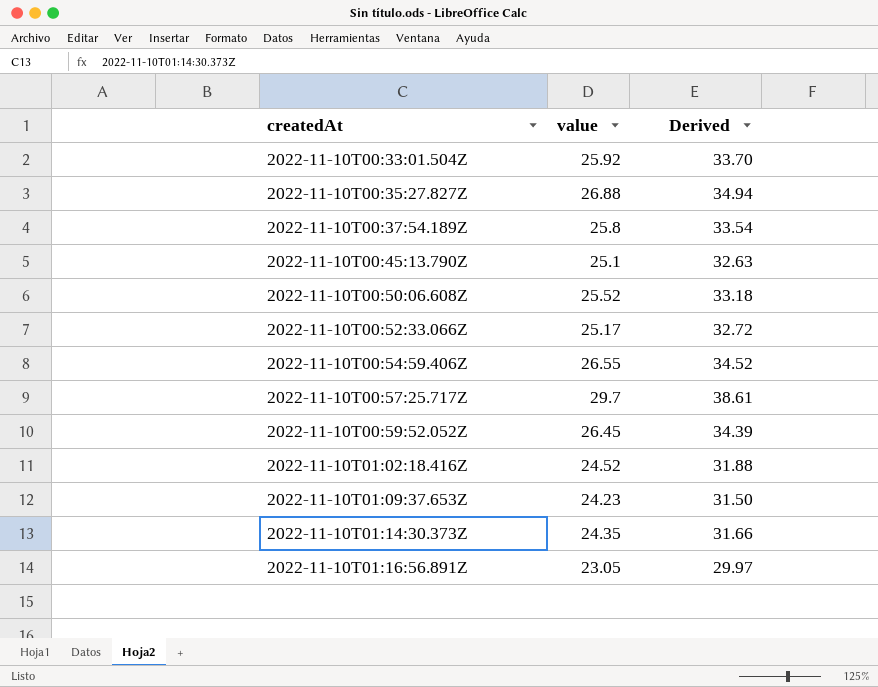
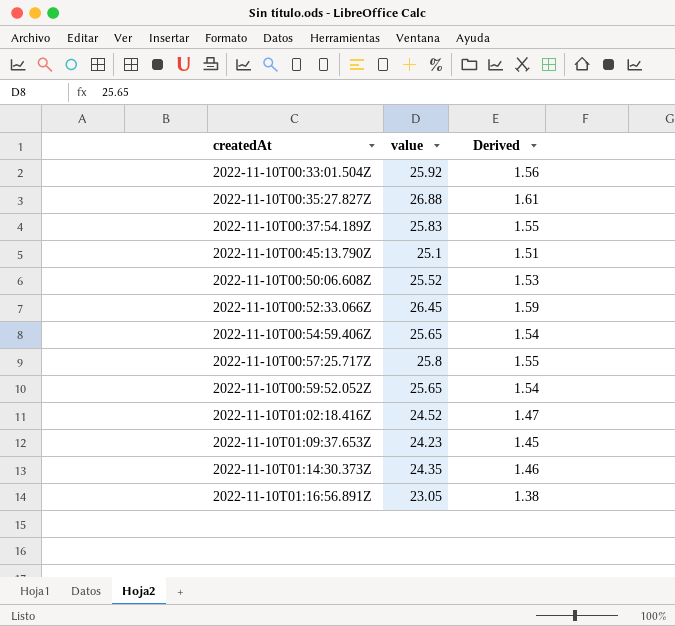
column Derived | formula: [value] * 1.3 -> [value] * 0.06
2022-11-10T00:37:54.189Z | value: 25.8 -> 25.83
2022-11-10T00:52:33.066Z | value: 25.17 -> 26.45
2022-11-10T00:54:59.406Z | value: 26.55 -> 25.65
2022-11-10T00:57:25.717Z | value: 29.7 -> 25.8
2022-11-10T00:59:52.052Z | value: 26.45 -> 25.65

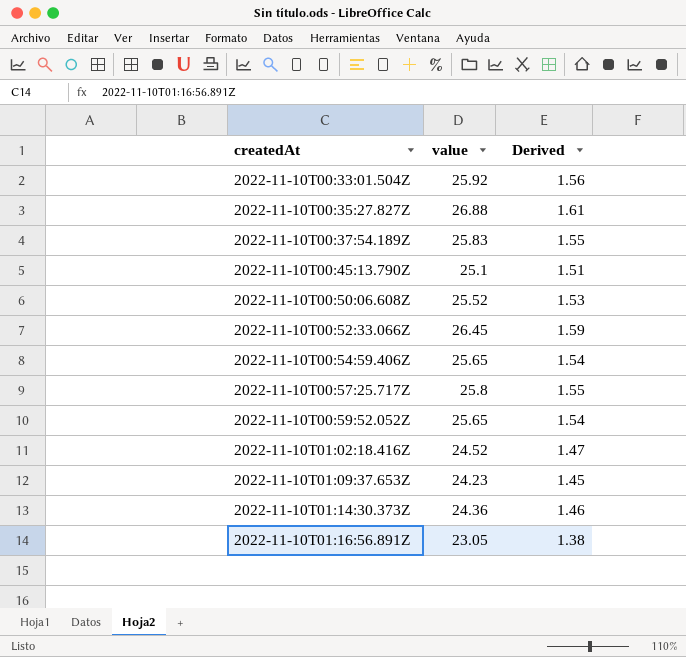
2022-11-10T01:14:30.373Z | value: 24.35 -> 24.36

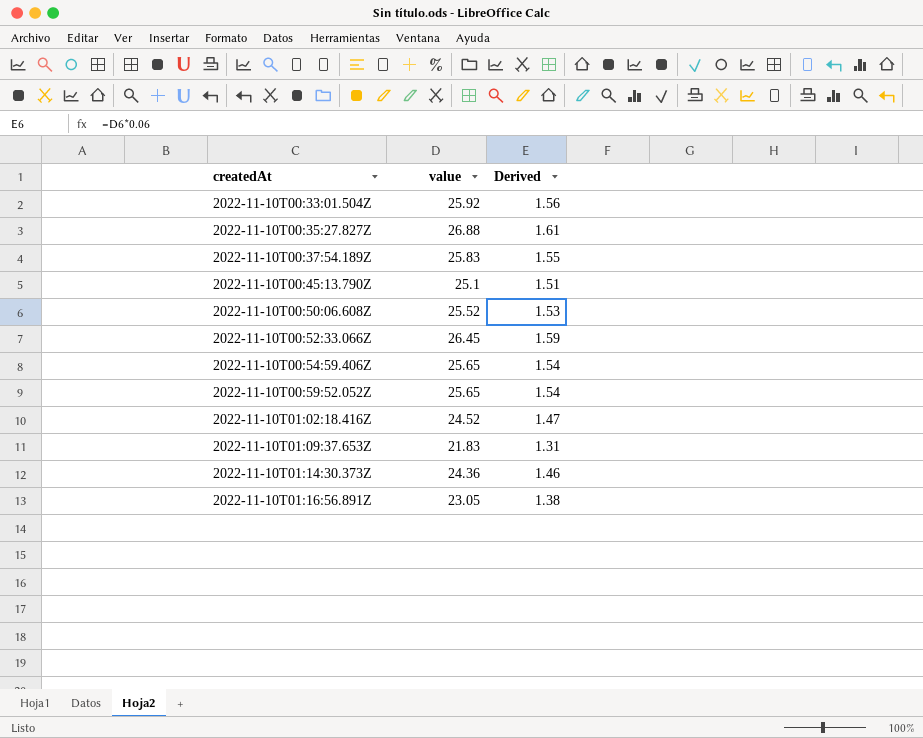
row 2022-11-10T00:57:25.717Z: 25.8 | 1.55 -> none
2022-11-10T01:09:37.653Z | value: 24.23 -> 21.83
2022-11-10T01:09:37.653Z | Derived: 1.45 -> 1.31

